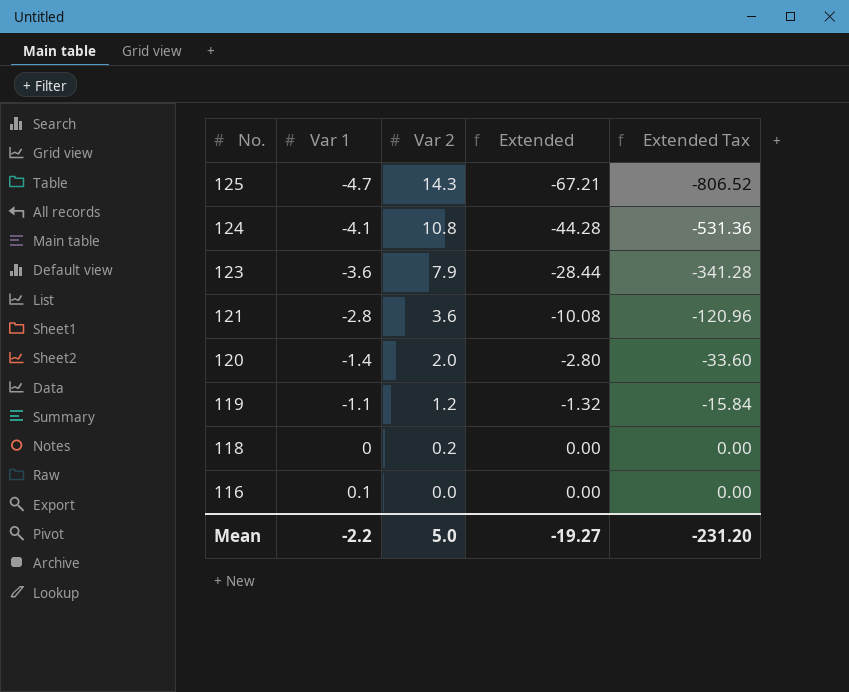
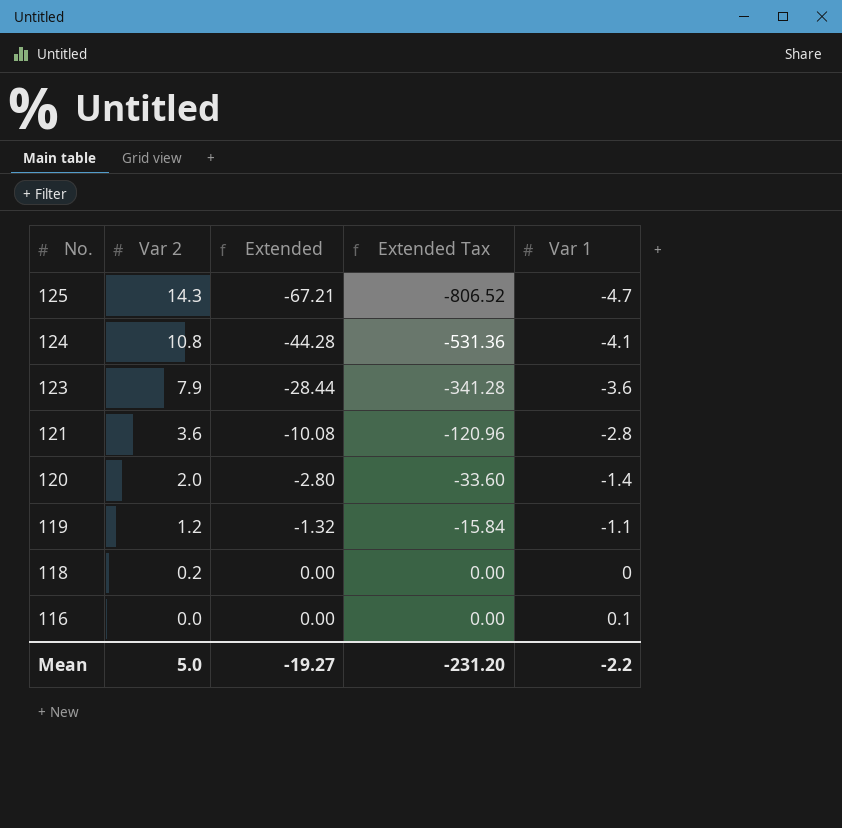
column Var 1 | position: 2 -> 5

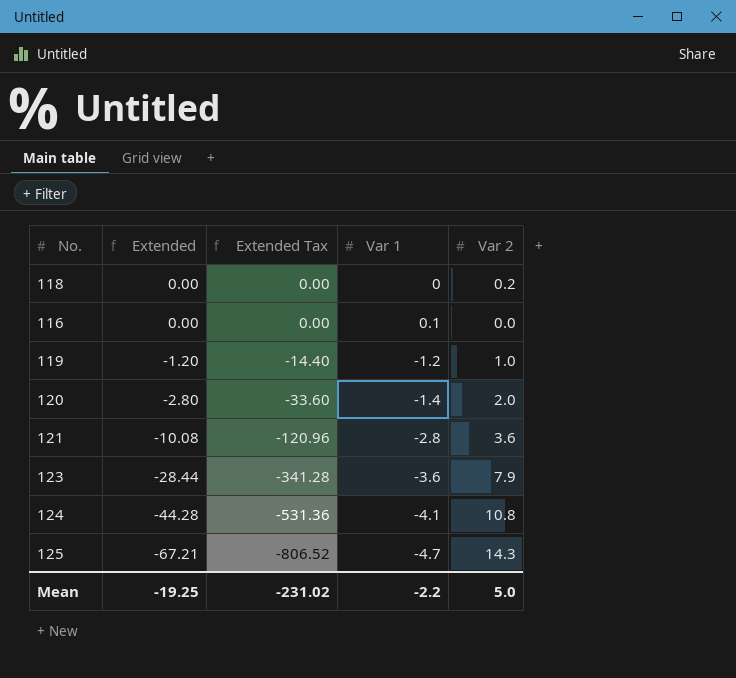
row order: No. descending -> Extended descending
column Var 2 | position: 2 -> 5
119 | Extended: -1.32 -> -1.20
119 | Extended Tax: -15.84 -> -14.40
119 | Var 1: -1.1 -> -1.2
119 | Var 2: 1.2 -> 1.0
Mean | Extended: -19.27 -> -19.25
Mean | Extended Tax: -231.20 -> -231.02

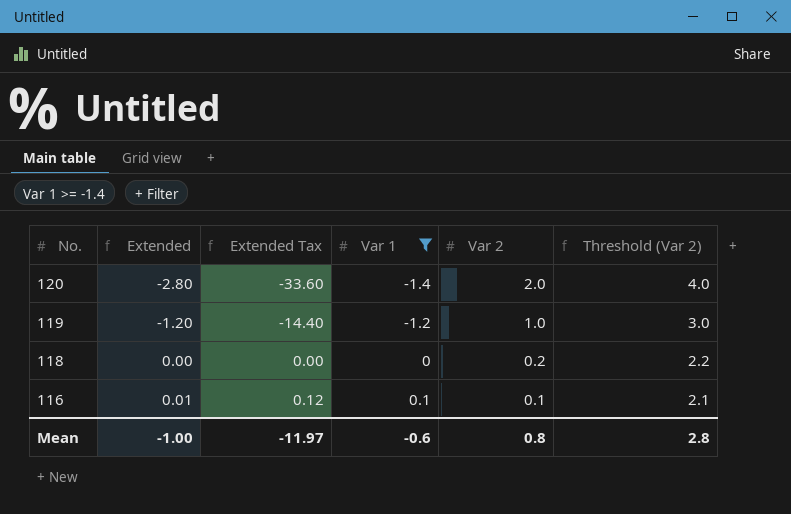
filter: none -> Var 1 >= -1.4
row order: Extended descending -> No. descending
column Threshold (Var 2) | formula: none -> [Var 2] + 2
116 | Extended: 0.00 -> 0.01
116 | Extended Tax: 0.00 -> 0.12
116 | Var 2: 0.0 -> 0.1
Mean | Extended: -19.25 -> -1.00
Mean | Extended Tax: -231.02 -> -11.97
Mean | Var 1: -2.2 -> -0.6
Mean | Var 2: 5.0 -> 0.8

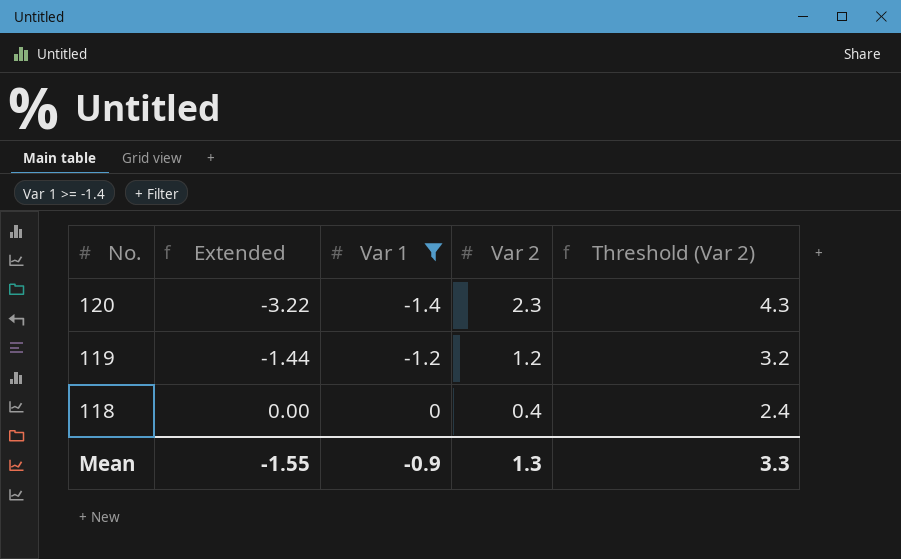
column Extended Tax | formula: [Extended] * 12 -> none
row 116: 0.01 | 0.12 | 0.1 | 0.1 | 2.1 -> none
120 | Extended: -2.80 -> -3.22
120 | Var 2: 2.0 -> 2.3
120 | Threshold (Var 2): 4.0 -> 4.3
119 | Extended: -1.20 -> -1.44
119 | Var 2: 1.0 -> 1.2
119 | Threshold (Var 2): 3.0 -> 3.2
118 | Var 2: 0.2 -> 0.4
118 | Threshold (Var 2): 2.2 -> 2.4
Mean | Extended: -1.00 -> -1.55
Mean | Var 1: -0.6 -> -0.9
Mean | Var 2: 0.8 -> 1.3
Mean | Threshold (Var 2): 2.8 -> 3.3

